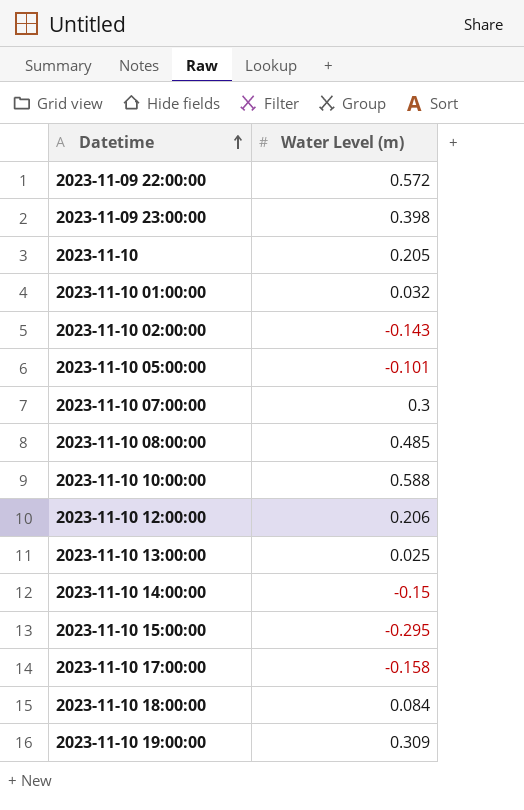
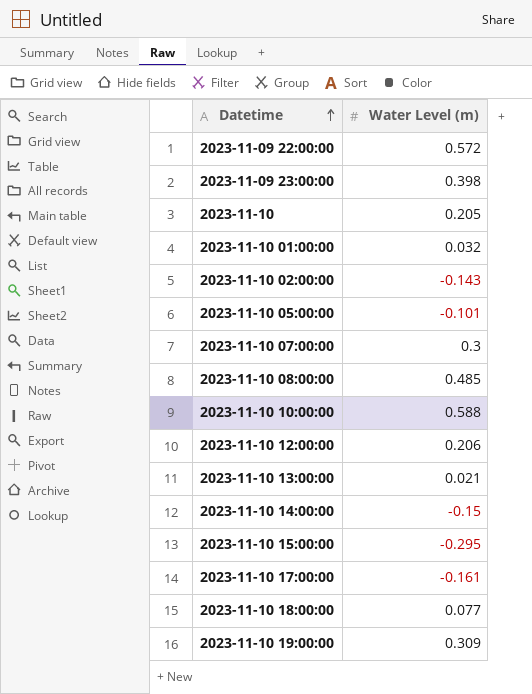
2023-11-10 13:00:00 | Water Level (m): 0.025 -> 0.021
2023-11-10 17:00:00 | Water Level (m): -0.158 -> -0.161
2023-11-10 18:00:00 | Water Level (m): 0.084 -> 0.077

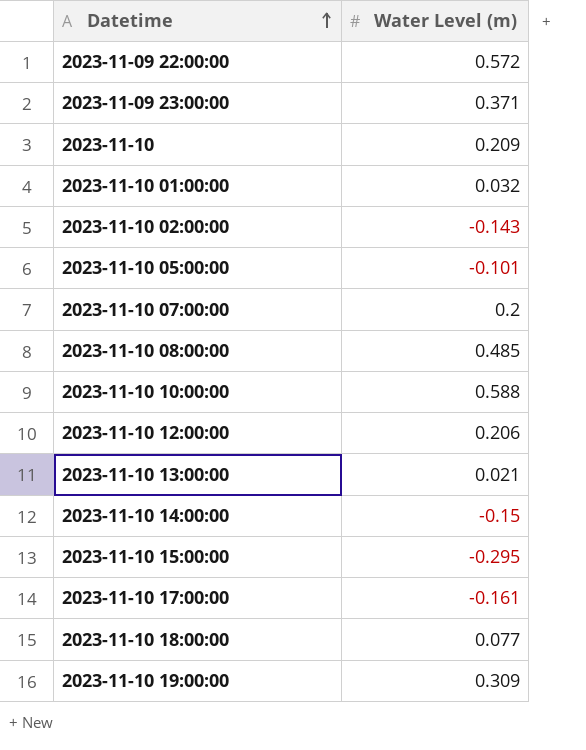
2023-11-09 23:00:00 | Water Level (m): 0.398 -> 0.371
2023-11-10 | Water Level (m): 0.205 -> 0.209
2023-11-10 07:00:00 | Water Level (m): 0.3 -> 0.2

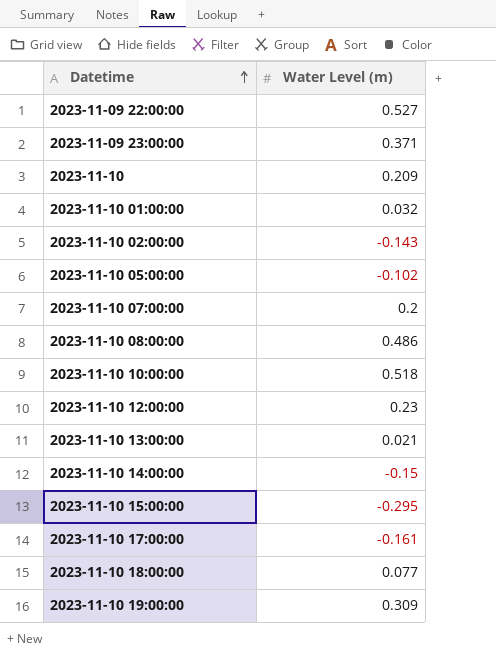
2023-11-09 22:00:00 | Water Level (m): 0.572 -> 0.527
2023-11-10 05:00:00 | Water Level (m): -0.101 -> -0.102
2023-11-10 08:00:00 | Water Level (m): 0.485 -> 0.486
2023-11-10 10:00:00 | Water Level (m): 0.588 -> 0.518
2023-11-10 12:00:00 | Water Level (m): 0.206 -> 0.23

